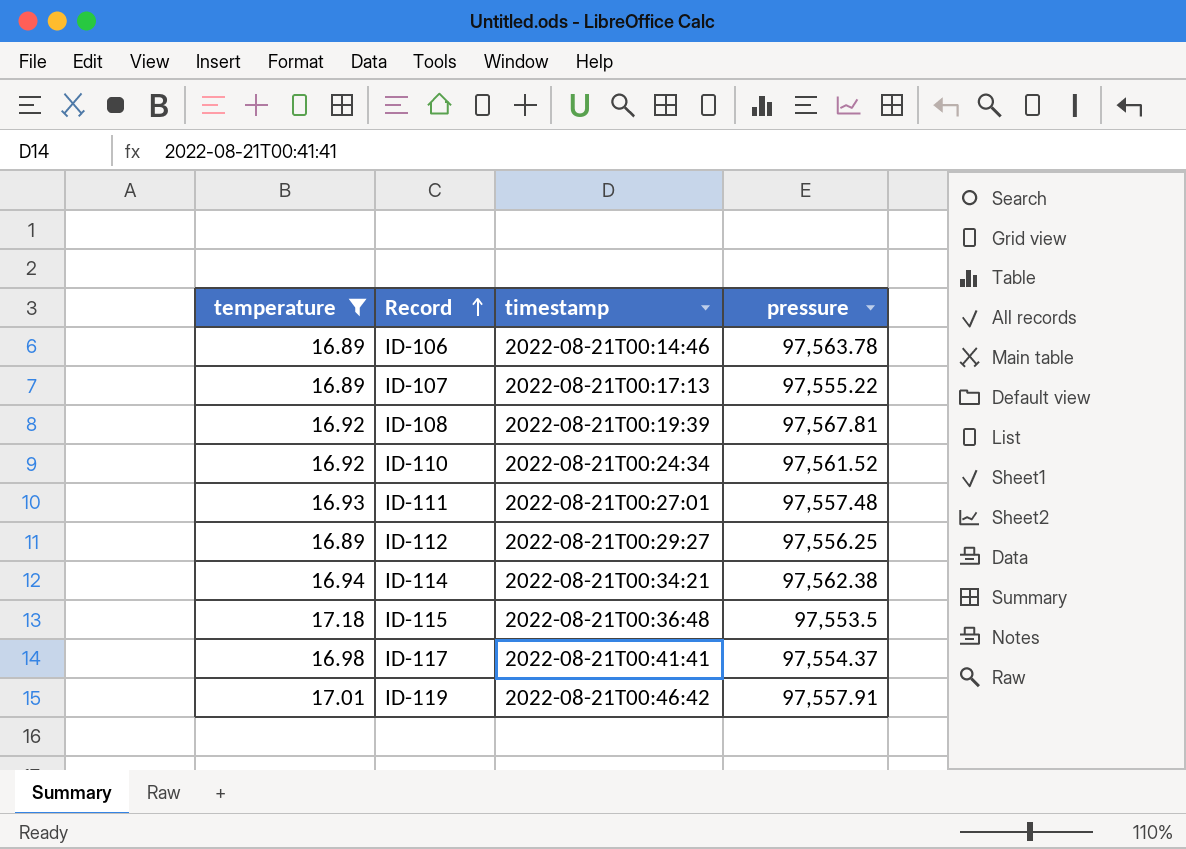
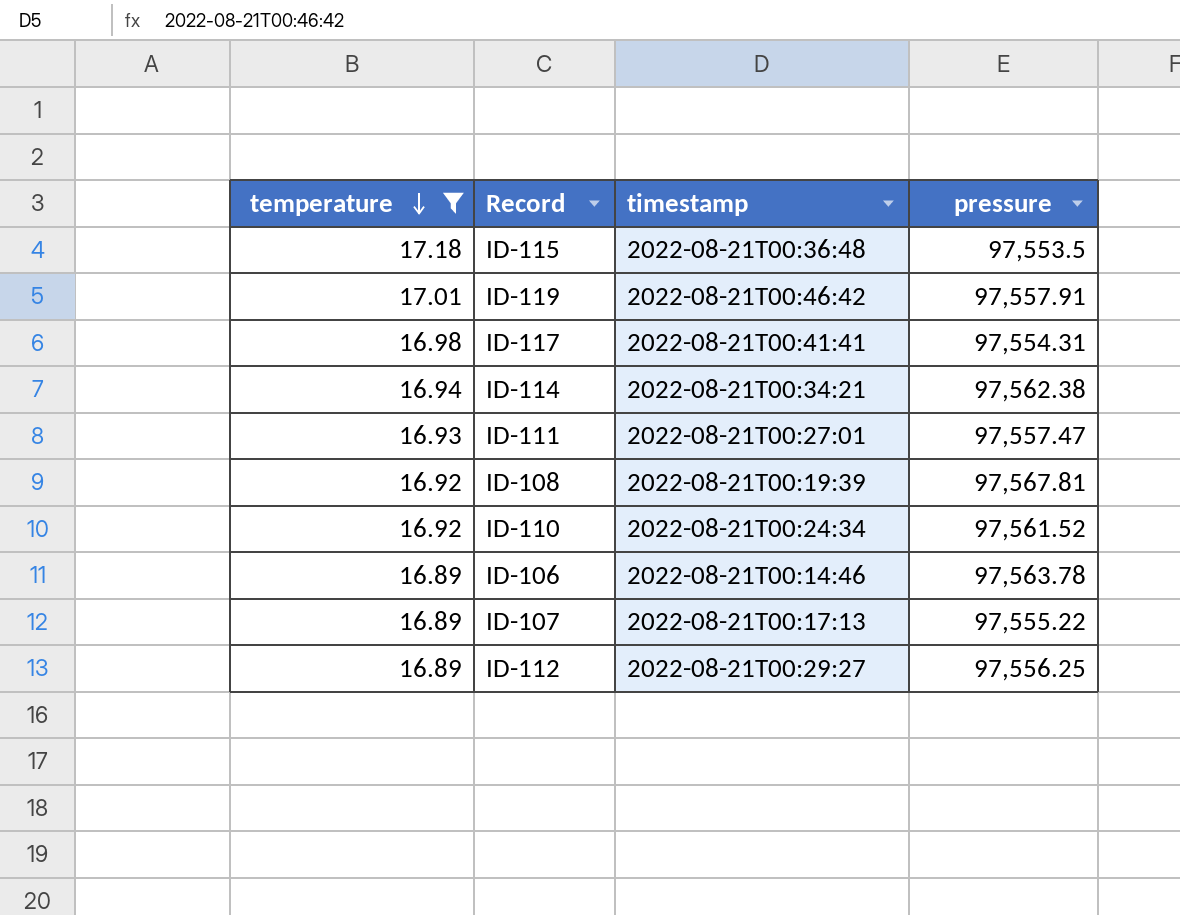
row order: Record ascending -> temperature descending
ID-117 | pressure: 97,554.37 -> 97,554.31
ID-111 | pressure: 97,557.48 -> 97,557.47

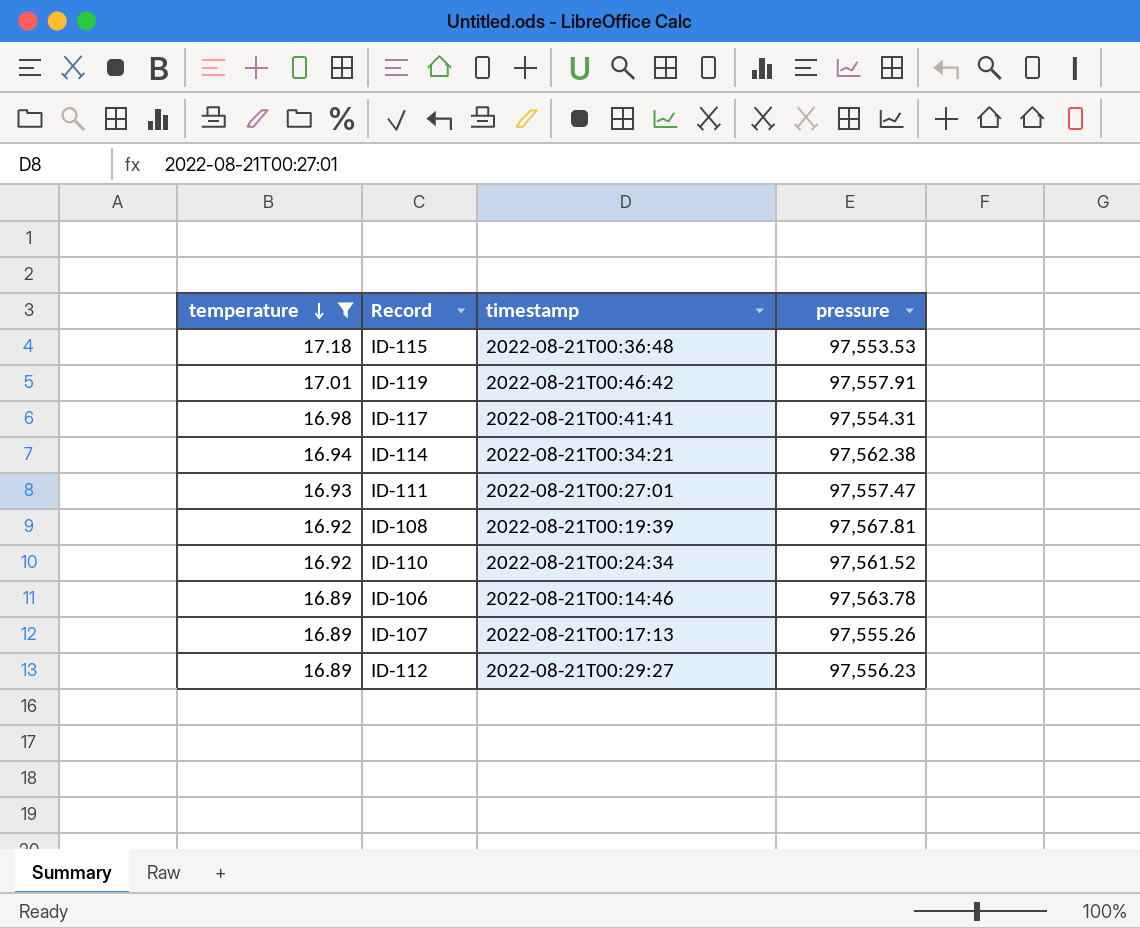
ID-115 | pressure: 97,553.5 -> 97,553.53
ID-107 | pressure: 97,555.22 -> 97,555.26
ID-112 | pressure: 97,556.25 -> 97,556.23

